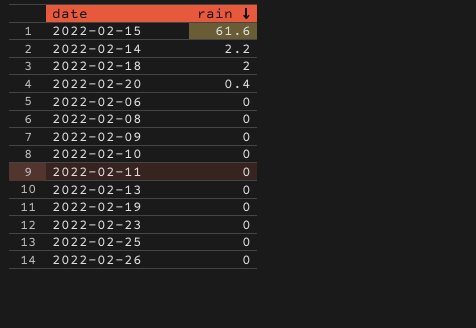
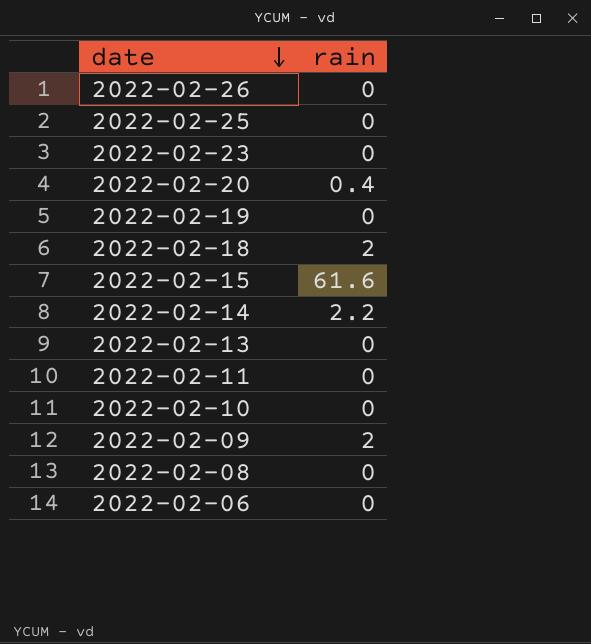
row order: rain descending -> date descending
2022-02-09 | rain: 0 -> 2

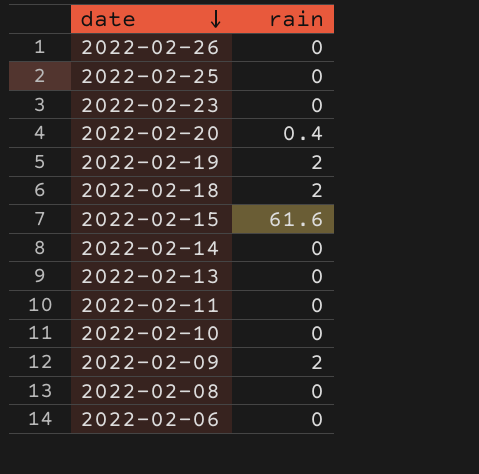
2022-02-19 | rain: 0 -> 2
2022-02-14 | rain: 2.2 -> 0

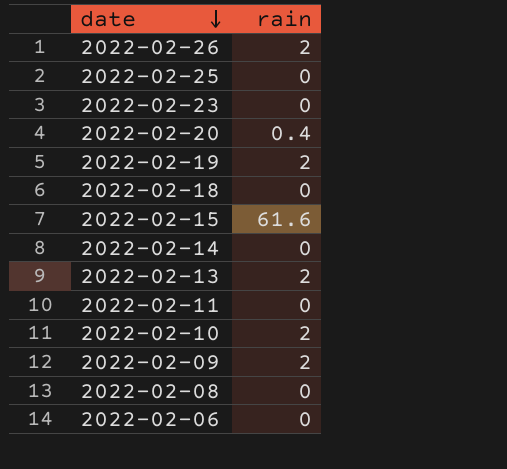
2022-02-26 | rain: 0 -> 2
2022-02-18 | rain: 2 -> 0
2022-02-13 | rain: 0 -> 2
2022-02-10 | rain: 0 -> 2

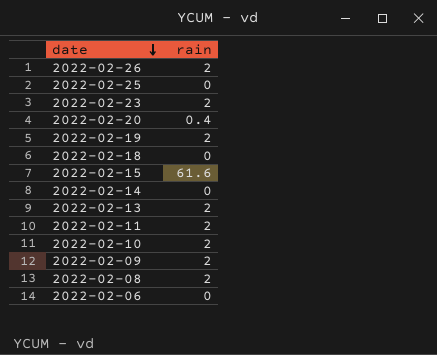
2022-02-23 | rain: 0 -> 2
2022-02-11 | rain: 0 -> 2
2022-02-08 | rain: 0 -> 2

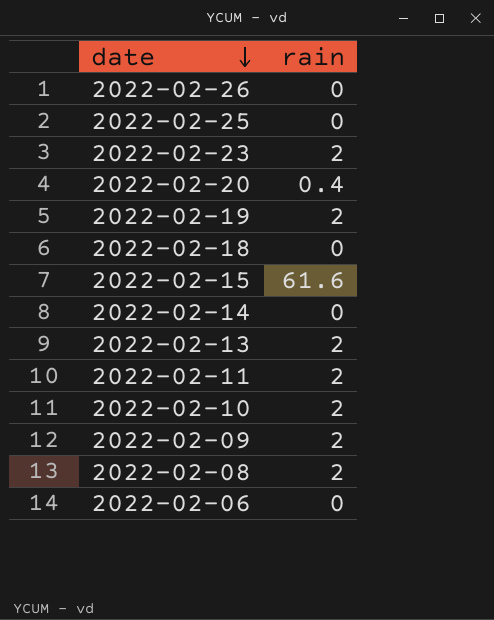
2022-02-26 | rain: 2 -> 0

